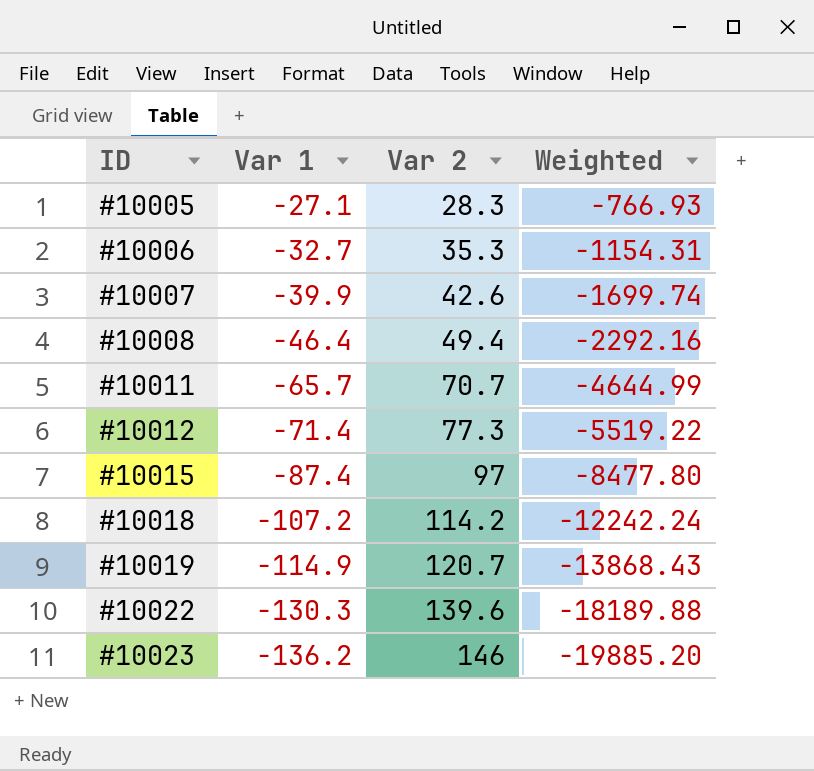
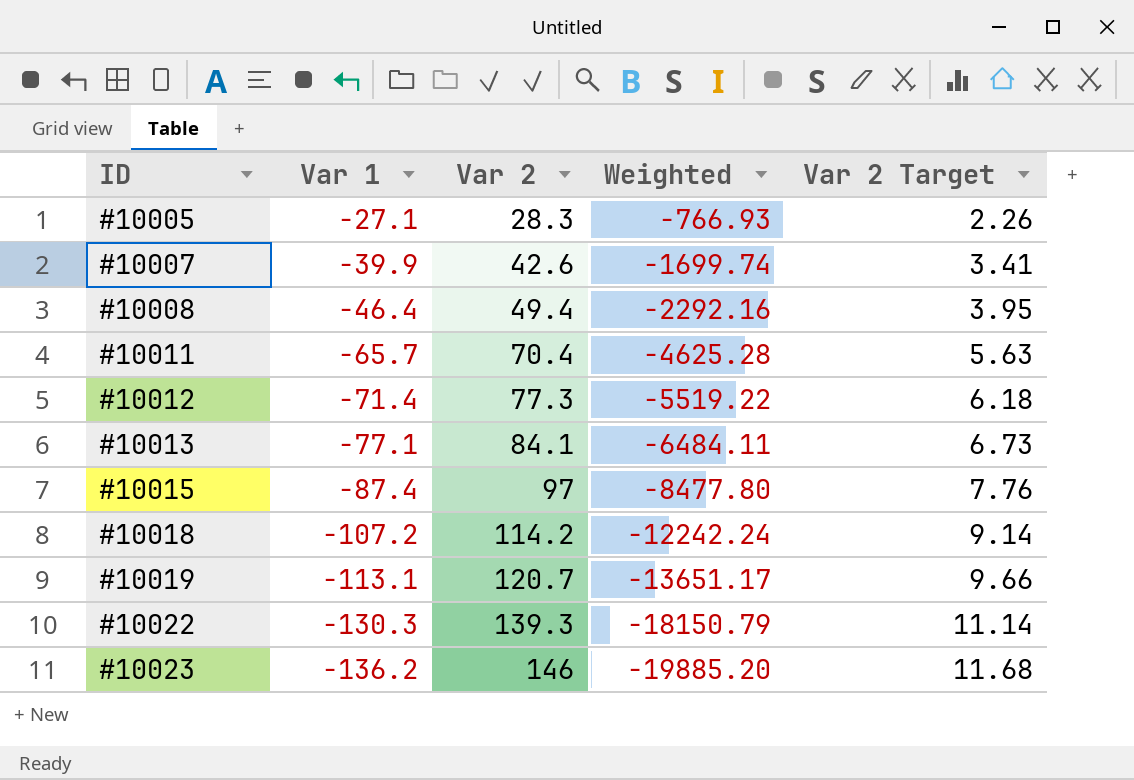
column Var 2 Target | formula: none -> [Var 2] * 0.08
row #10006: -32.7 | 35.3 | -1154.31 -> none
#10011 | Var 2: 70.7 -> 70.4
#10011 | Weighted: -4644.99 -> -4625.28
row #10013: none -> -77.1 | 84.1 | -6484.11 | 6.73
#10019 | Var 1: -114.9 -> -113.1
#10019 | Weighted: -13868.43 -> -13651.17
#10022 | Var 2: 139.6 -> 139.3
#10022 | Weighted: -18189.88 -> -18150.79

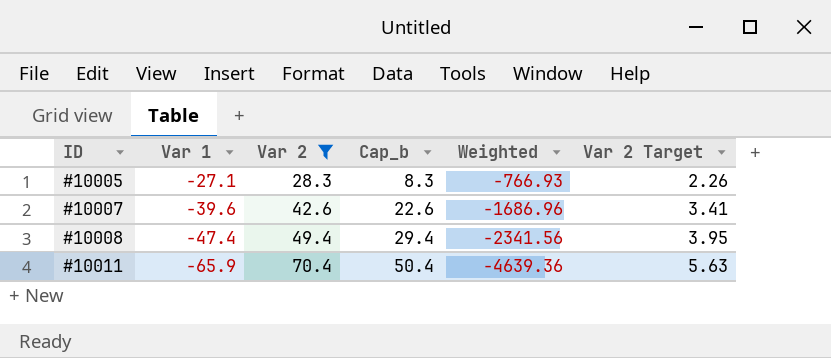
filter: none -> Var 2 <= 70.4
column Cap_b | formula: none -> [Var 2] - 20
#10007 | Var 1: -39.9 -> -39.6
#10007 | Weighted: -1699.74 -> -1686.96
#10008 | Var 1: -46.4 -> -47.4
#10008 | Weighted: -2292.16 -> -2341.56
#10011 | Var 1: -65.7 -> -65.9
#10011 | Weighted: -4625.28 -> -4639.36

